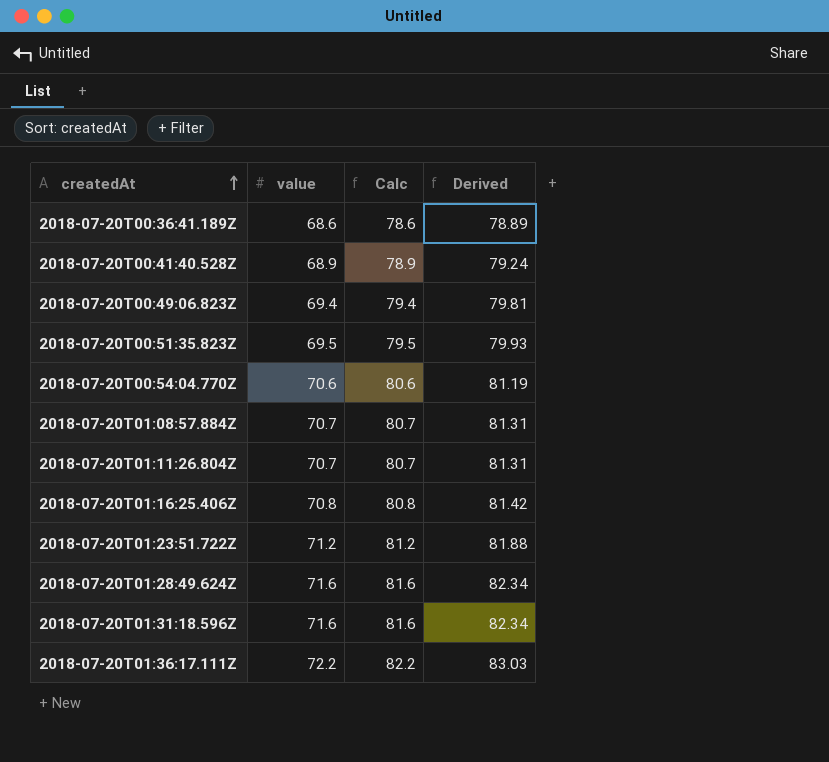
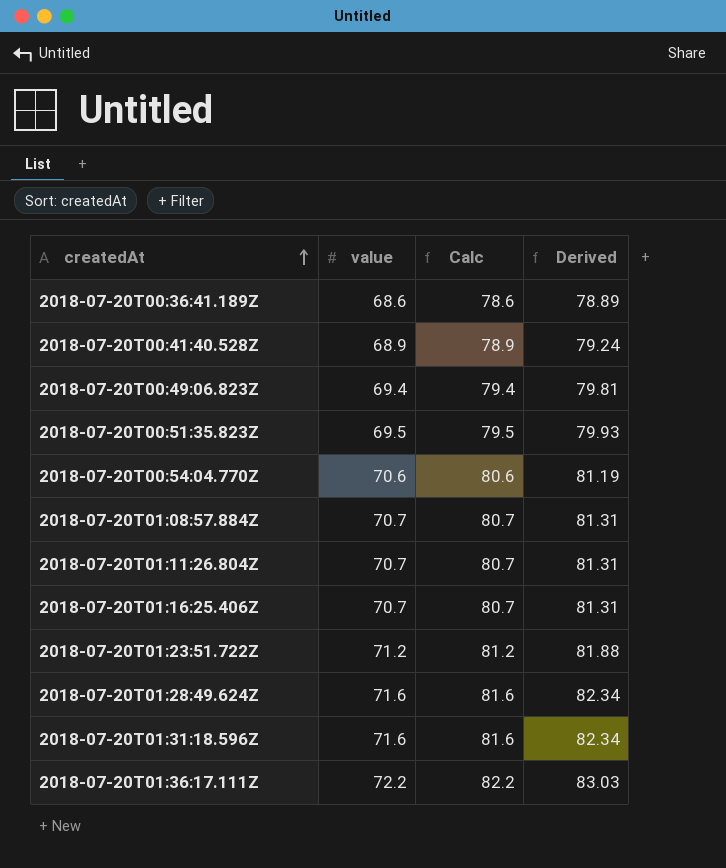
2018-07-20T01:16:25.406Z | value: 70.8 -> 70.7
2018-07-20T01:16:25.406Z | Calc: 80.8 -> 80.7
2018-07-20T01:16:25.406Z | Derived: 81.42 -> 81.31

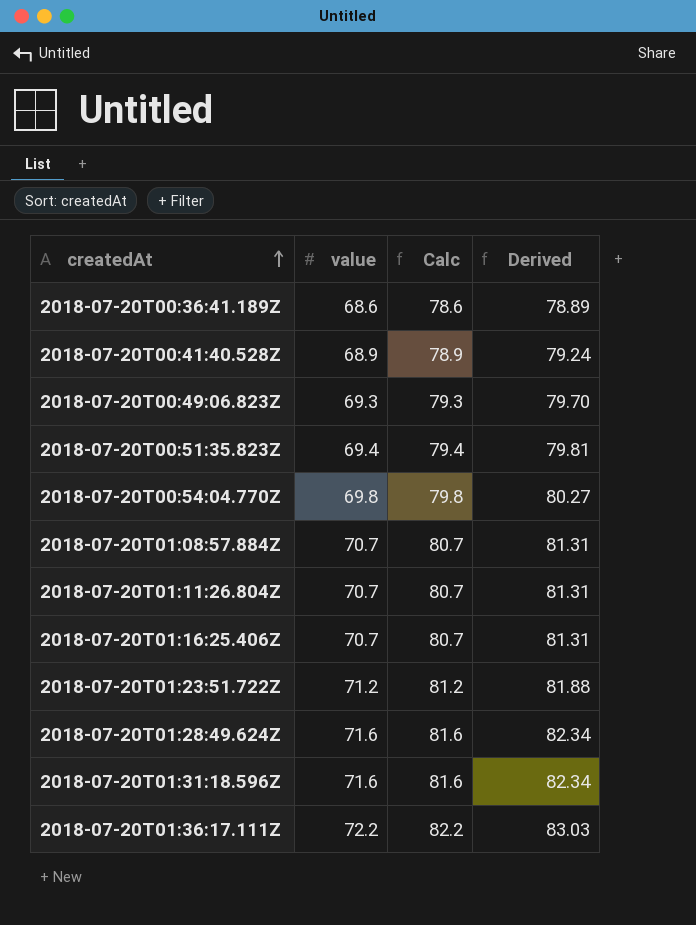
2018-07-20T00:49:06.823Z | value: 69.4 -> 69.3
2018-07-20T00:49:06.823Z | Calc: 79.4 -> 79.3
2018-07-20T00:49:06.823Z | Derived: 79.81 -> 79.70
2018-07-20T00:51:35.823Z | value: 69.5 -> 69.4
2018-07-20T00:51:35.823Z | Calc: 79.5 -> 79.4
2018-07-20T00:51:35.823Z | Derived: 79.93 -> 79.81
2018-07-20T00:54:04.770Z | value: 70.6 -> 69.8
2018-07-20T00:54:04.770Z | Calc: 80.6 -> 79.8
2018-07-20T00:54:04.770Z | Derived: 81.19 -> 80.27

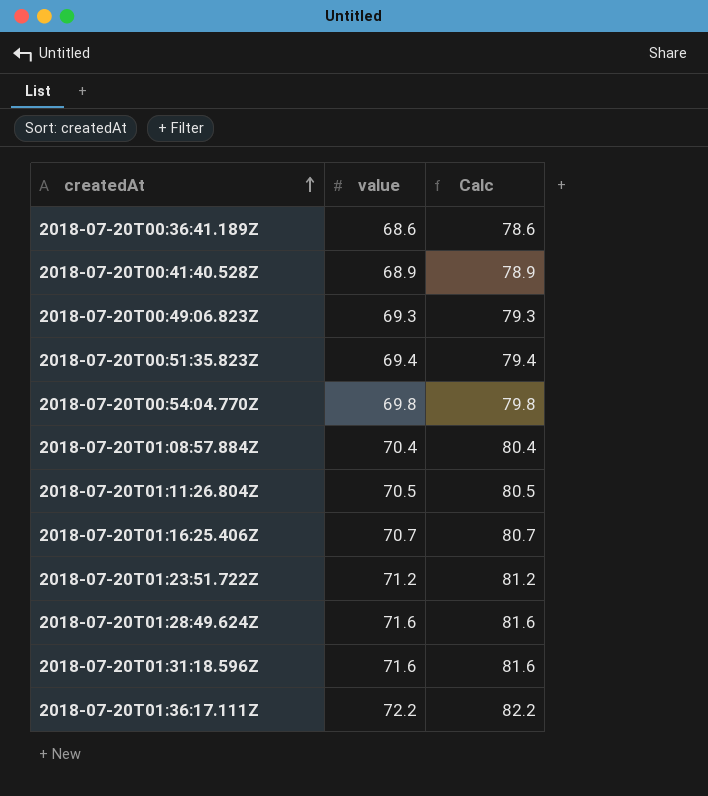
column Derived | formula: [value] * 1.15 -> none
2018-07-20T01:08:57.884Z | value: 70.7 -> 70.4
2018-07-20T01:08:57.884Z | Calc: 80.7 -> 80.4
2018-07-20T01:11:26.804Z | value: 70.7 -> 70.5
2018-07-20T01:11:26.804Z | Calc: 80.7 -> 80.5

